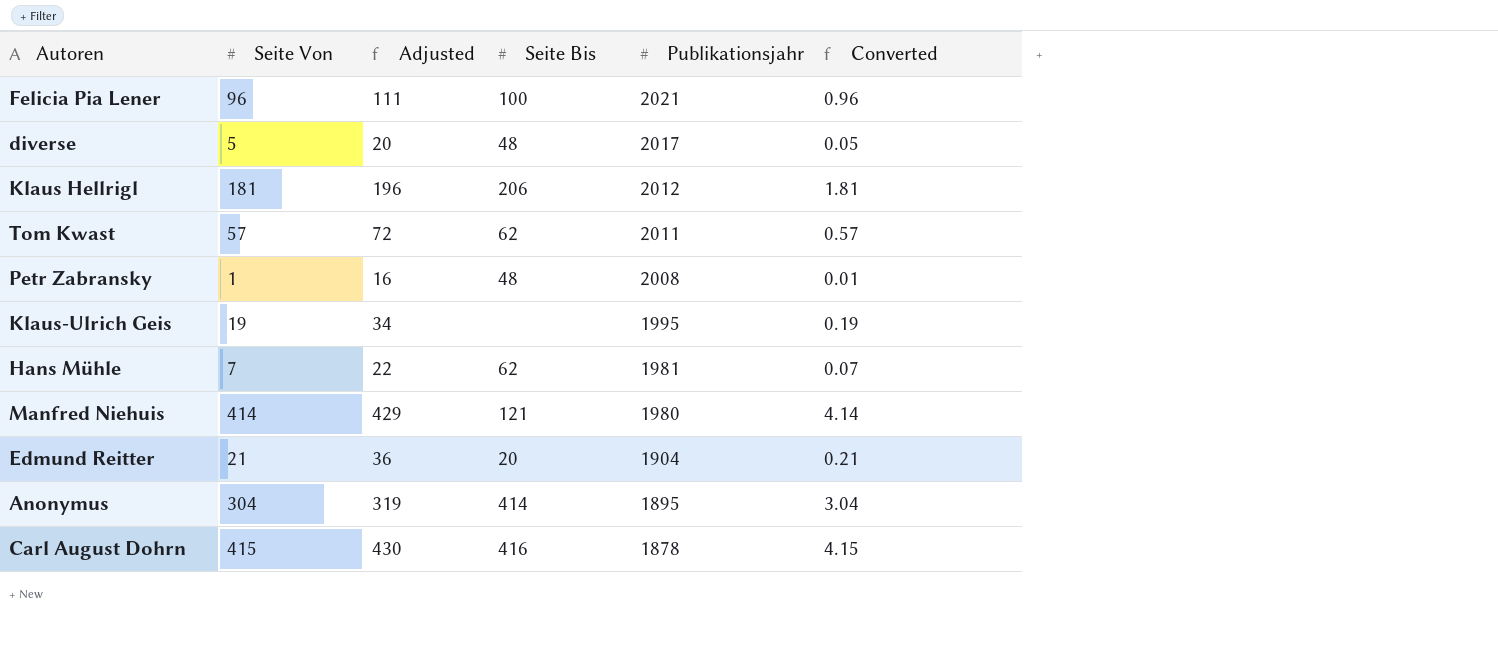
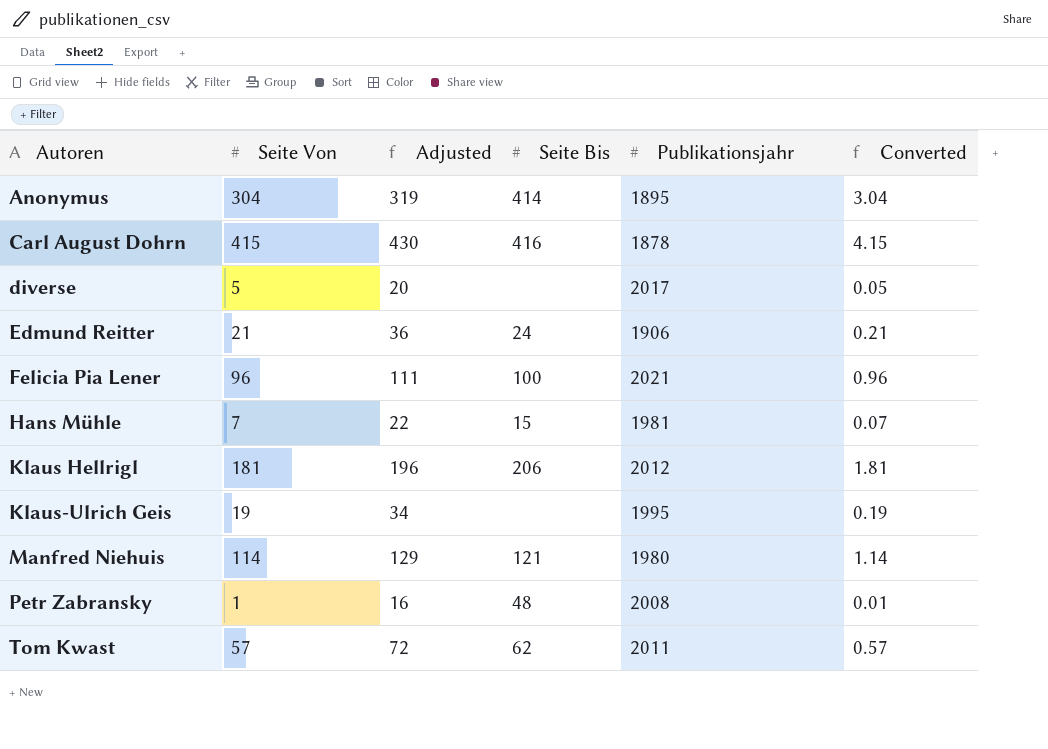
row order: Publikationsjahr descending -> Autoren ascending
diverse | Seite Bis: 48 -> none
Edmund Reitter | Seite Bis: 20 -> 24
Edmund Reitter | Publikationsjahr: 1904 -> 1906
Hans Mühle | Seite Bis: 62 -> 15
Manfred Niehuis | Seite Von: 414 -> 114
Manfred Niehuis | Adjusted: 429 -> 129
Manfred Niehuis | Converted: 4.14 -> 1.14

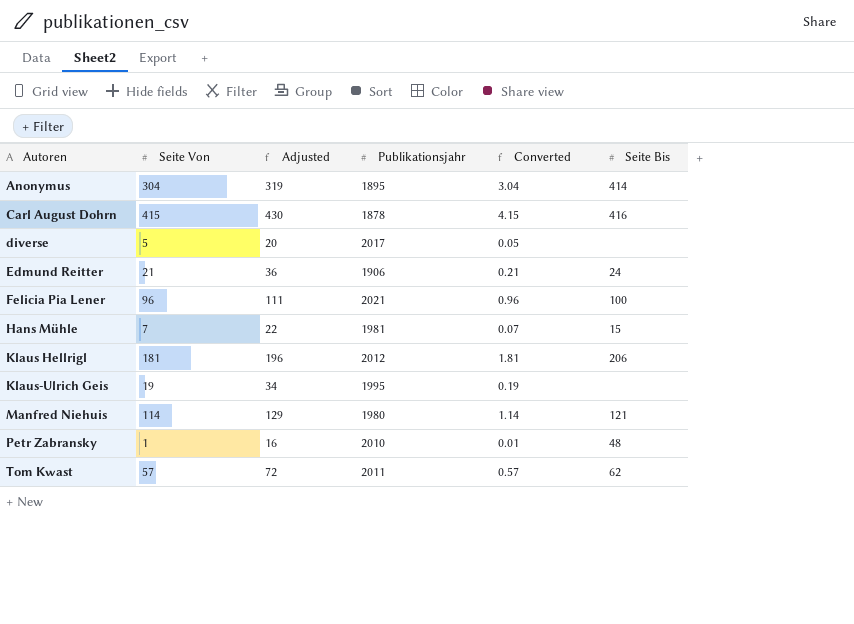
column Seite Bis | position: 4 -> 6
Petr Zabransky | Publikationsjahr: 2008 -> 2010

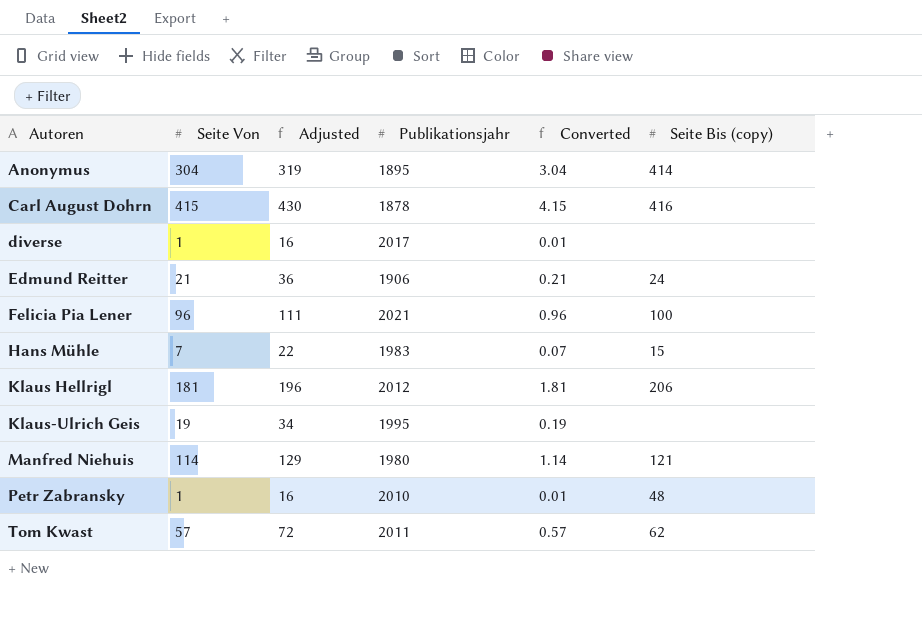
column name: Seite Bis -> Seite Bis (copy)
diverse | Seite Von: 5 -> 1
diverse | Adjusted: 20 -> 16
diverse | Converted: 0.05 -> 0.01
Hans Mühle | Publikationsjahr: 1981 -> 1983

